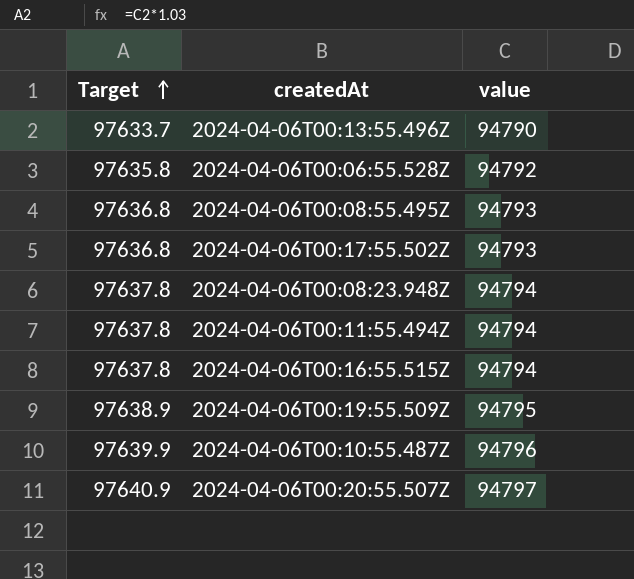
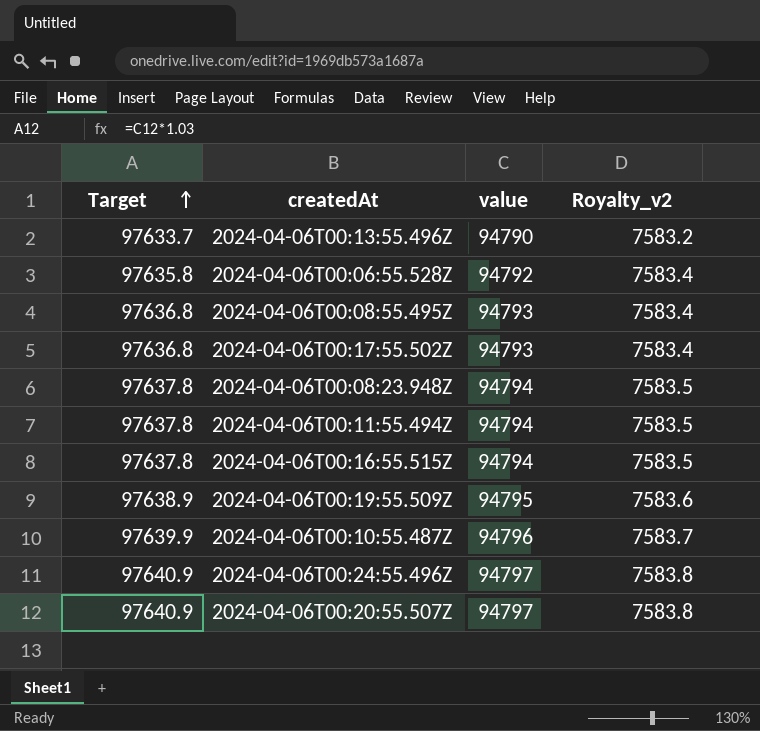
column Royalty_v2 | formula: none -> [value] * 0.08
row 2024-04-06T00:24:55.496Z: none -> 97640.9 | 94797 | 7583.8

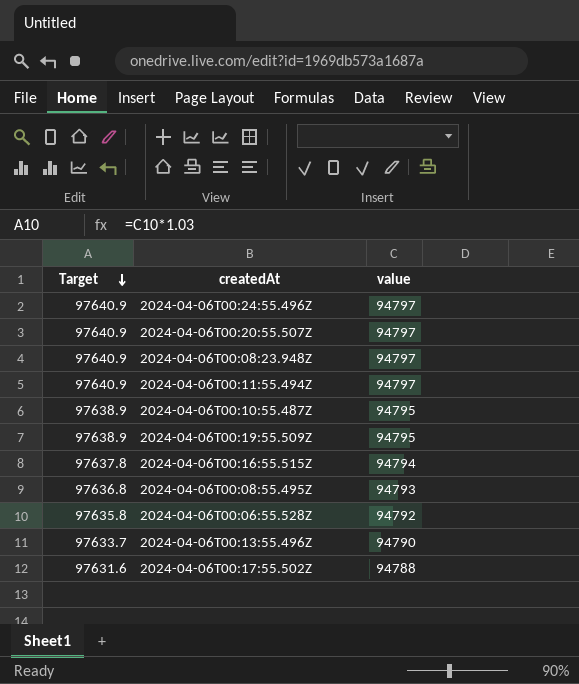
row order: Target ascending -> Target descending
column Royalty_v2 | formula: [value] * 0.08 -> none
2024-04-06T00:08:23.948Z | Target: 97637.8 -> 97640.9
2024-04-06T00:08:23.948Z | value: 94794 -> 94797
2024-04-06T00:11:55.494Z | Target: 97637.8 -> 97640.9
2024-04-06T00:11:55.494Z | value: 94794 -> 94797
2024-04-06T00:10:55.487Z | Target: 97639.9 -> 97638.9
2024-04-06T00:10:55.487Z | value: 94796 -> 94795
2024-04-06T00:17:55.502Z | Target: 97636.8 -> 97631.6
2024-04-06T00:17:55.502Z | value: 94793 -> 94788

